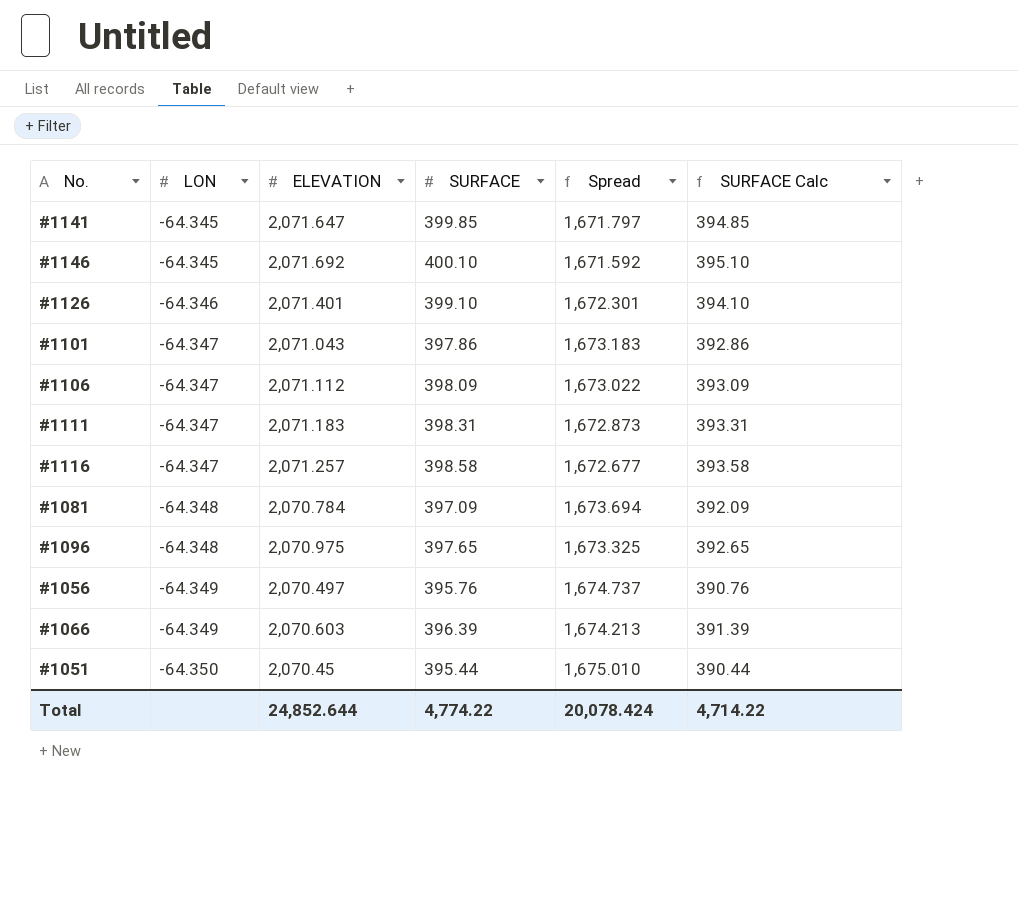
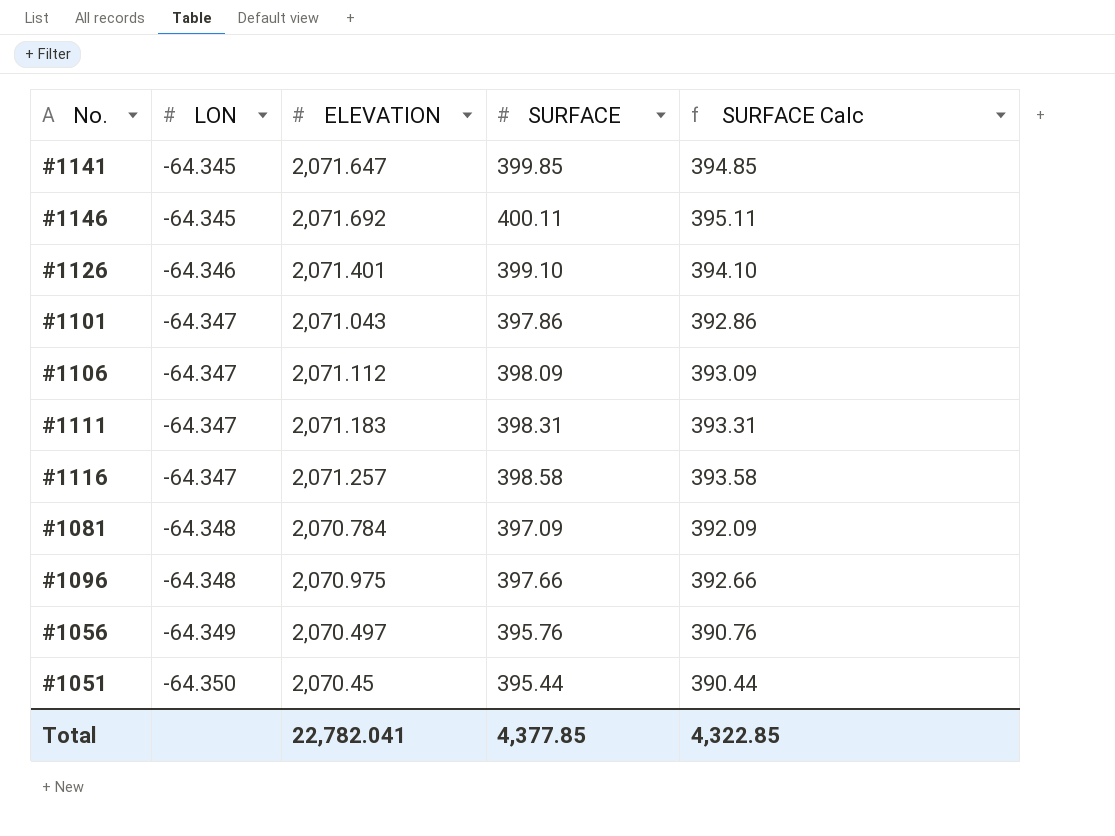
column Spread | formula: [ELEVATION] - [SURFACE] -> none
row #1066: -64.349 | 2,070.603 | 396.39 | 1,674.213 | 391.39 -> none
#1146 | SURFACE: 400.10 -> 400.11
#1146 | SURFACE Calc: 395.10 -> 395.11
#1096 | SURFACE: 397.65 -> 397.66
#1096 | SURFACE Calc: 392.65 -> 392.66
Total | ELEVATION: 24,852.644 -> 22,782.041
Total | SURFACE: 4,774.22 -> 4,377.85
Total | SURFACE Calc: 4,714.22 -> 4,322.85

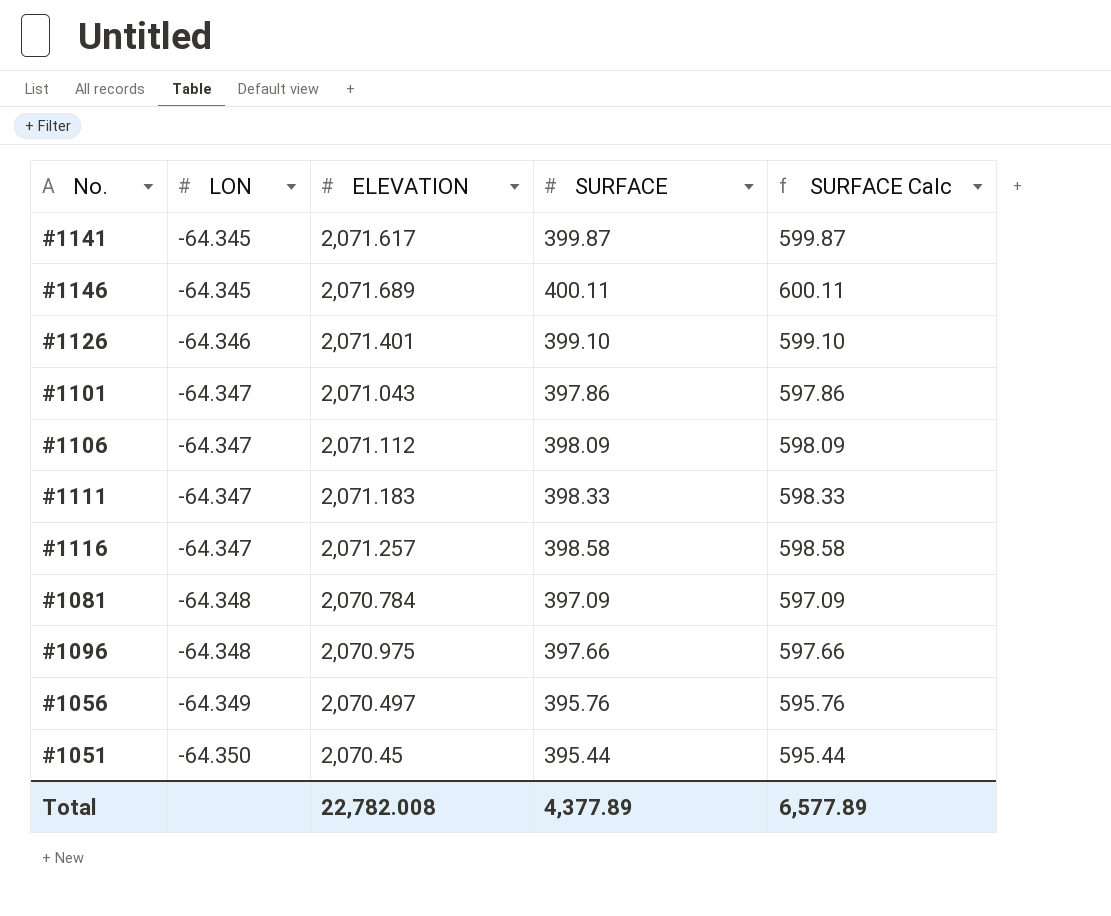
column SURFACE Calc | formula: [SURFACE] - 5 -> [SURFACE] + 200
#1141 | ELEVATION: 2,071.647 -> 2,071.617
#1141 | SURFACE: 399.85 -> 399.87
#1146 | ELEVATION: 2,071.692 -> 2,071.689
#1111 | SURFACE: 398.31 -> 398.33
Total | ELEVATION: 22,782.041 -> 22,782.008
Total | SURFACE: 4,377.85 -> 4,377.89
Total | SURFACE Calc: 4,322.85 -> 6,577.89

